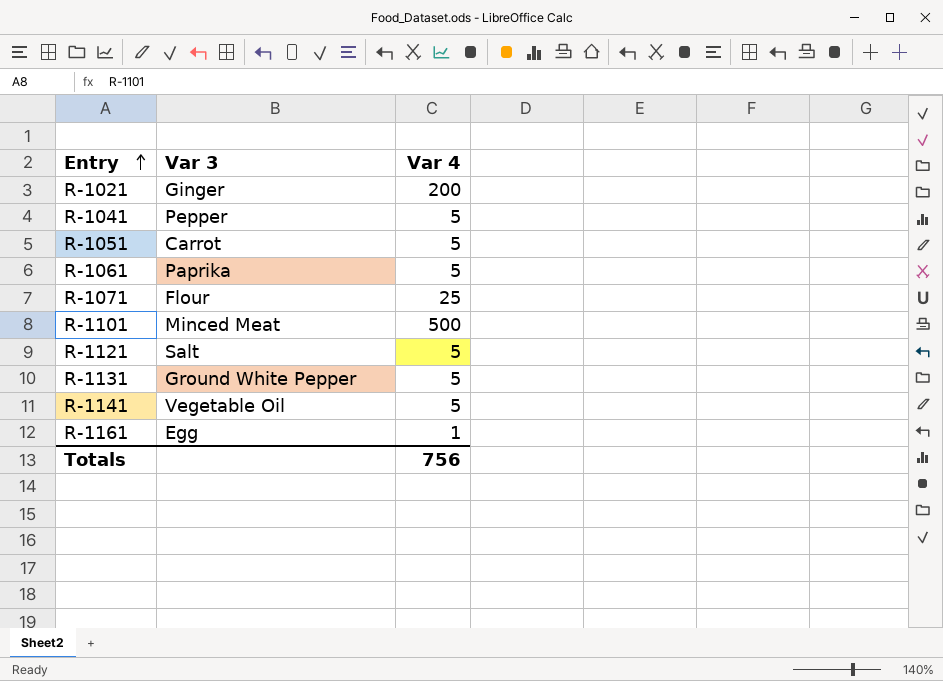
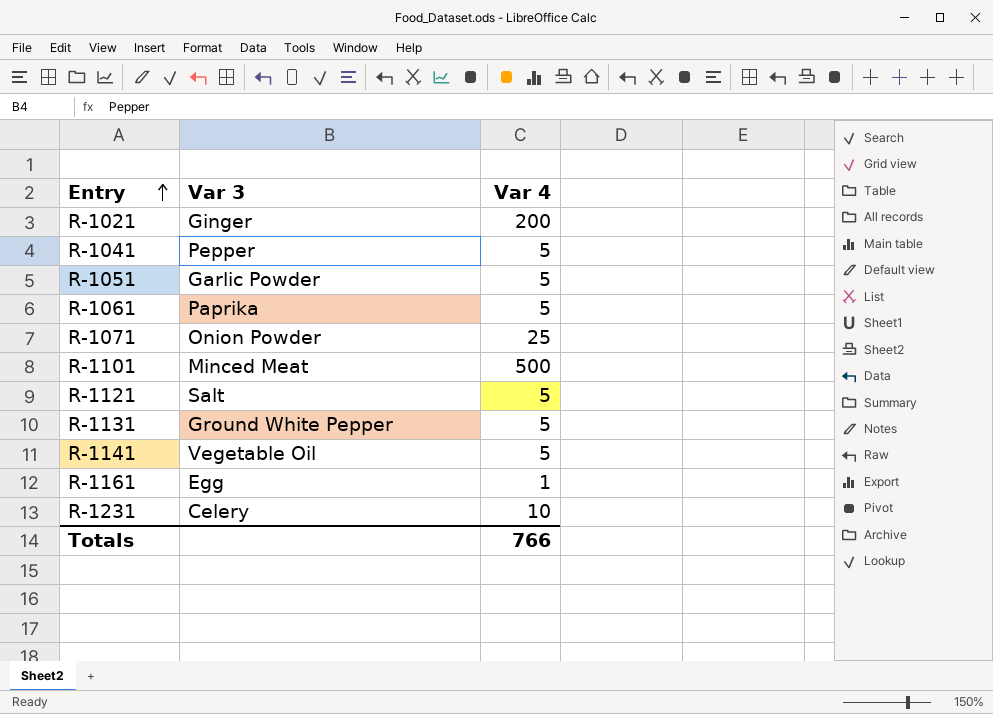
R-1051 | Var 3: Carrot -> Garlic Powder
R-1071 | Var 3: Flour -> Onion Powder
row R-1231: none -> Celery | 10
Totals | Var 4: 756 -> 766

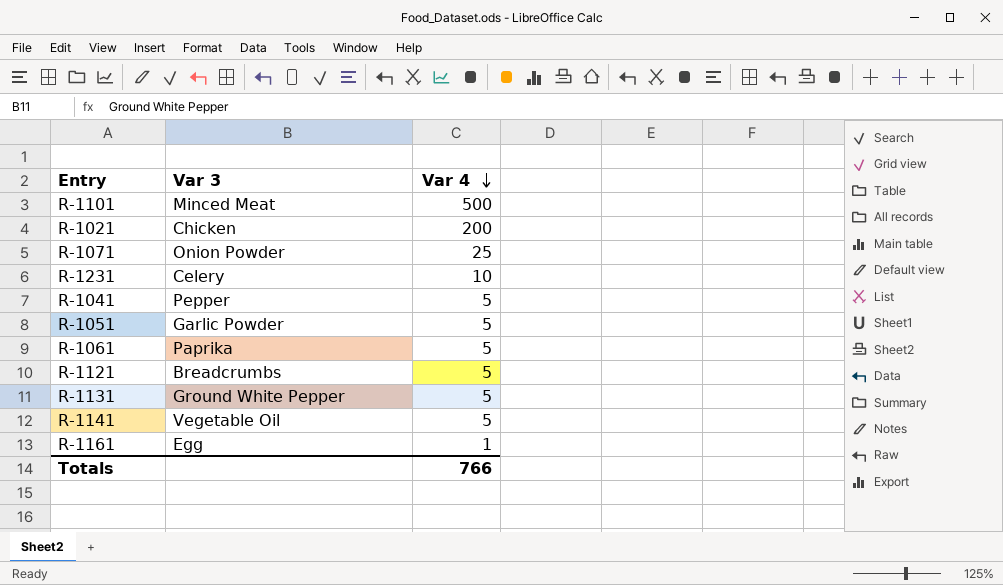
row order: Entry ascending -> Var 4 descending
R-1021 | Var 3: Ginger -> Chicken
R-1121 | Var 3: Salt -> Breadcrumbs

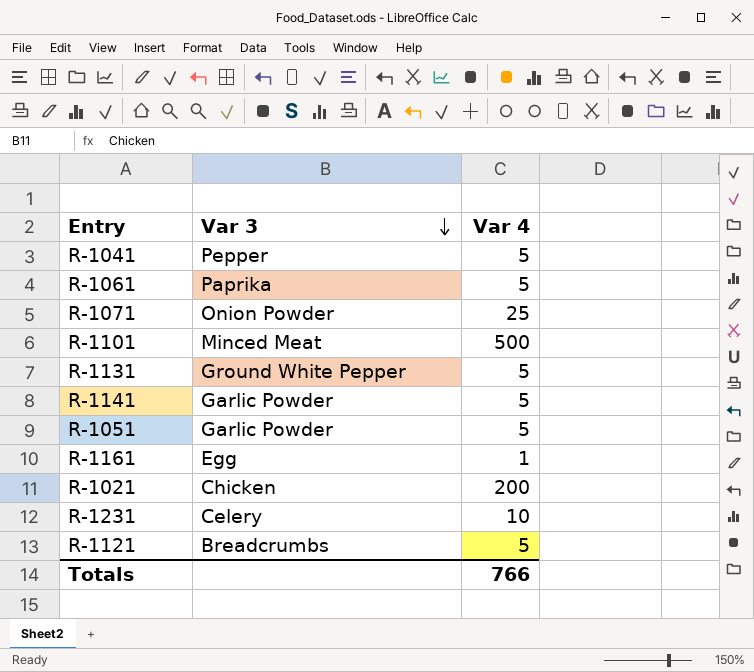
row order: Var 4 descending -> Var 3 descending
R-1141 | Var 3: Vegetable Oil -> Garlic Powder

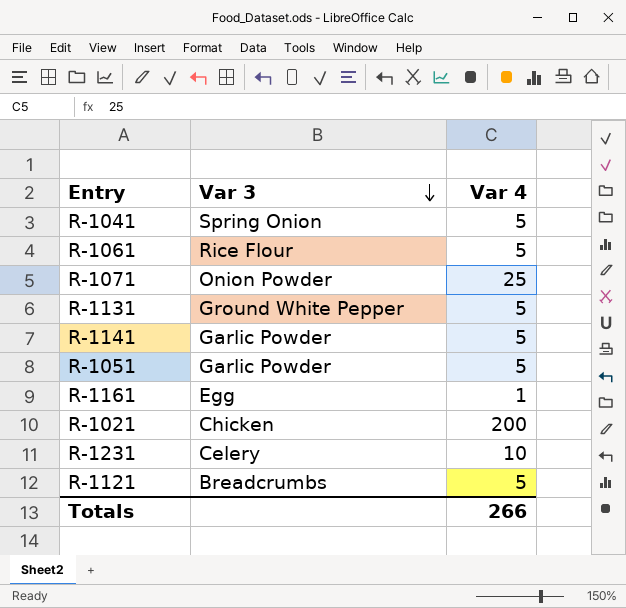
row R-1101: Minced Meat | 500 -> none
R-1041 | Var 3: Pepper -> Spring Onion
R-1061 | Var 3: Paprika -> Rice Flour
Totals | Var 4: 766 -> 266

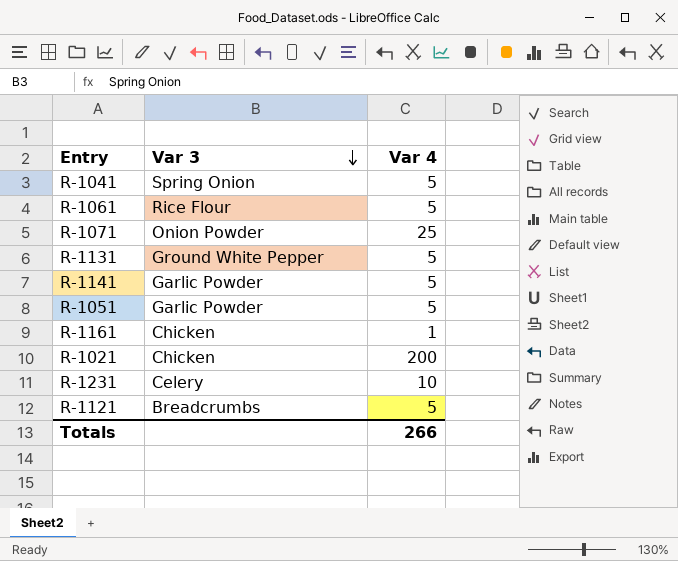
R-1161 | Var 3: Egg -> Chicken

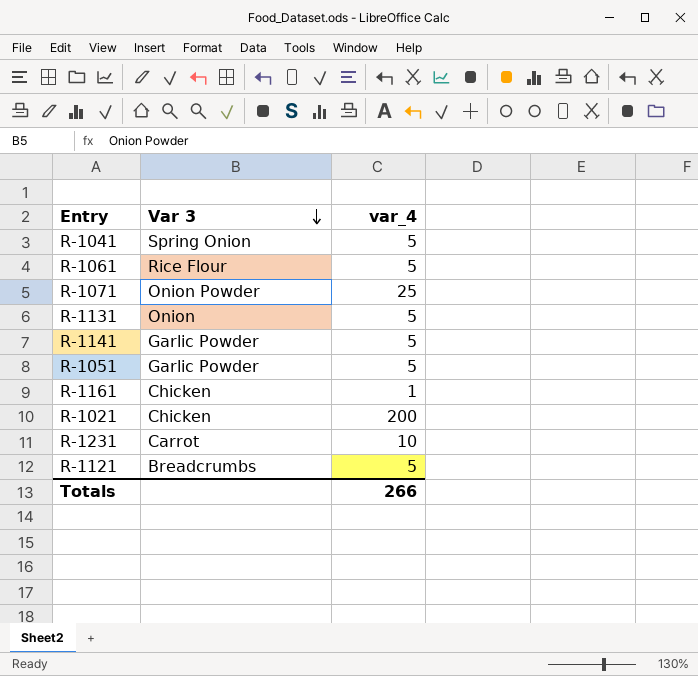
column name: Var 4 -> var_4
R-1131 | Var 3: Ground White Pepper -> Onion
R-1231 | Var 3: Celery -> Carrot

